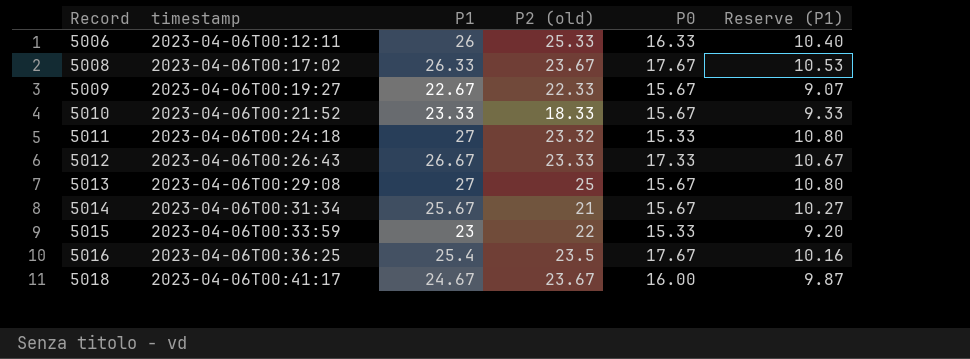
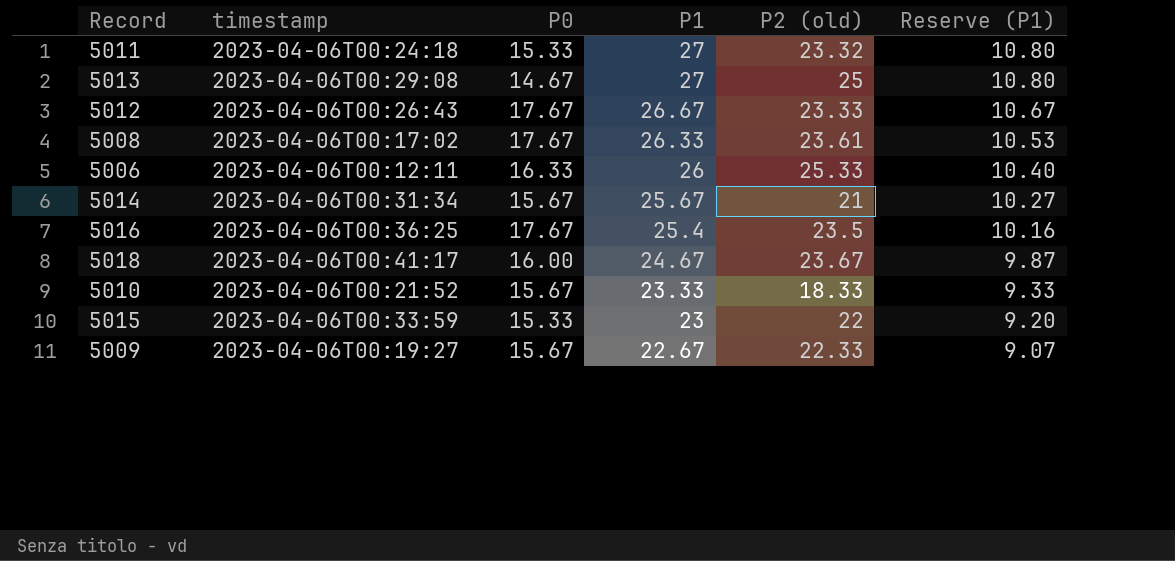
row order: Record ascending -> P1 descending
column P0 | position: 5 -> 3
5013 | P0: 15.67 -> 14.67
5012 | P0: 17.33 -> 17.67
5008 | P2 (old): 23.67 -> 23.61

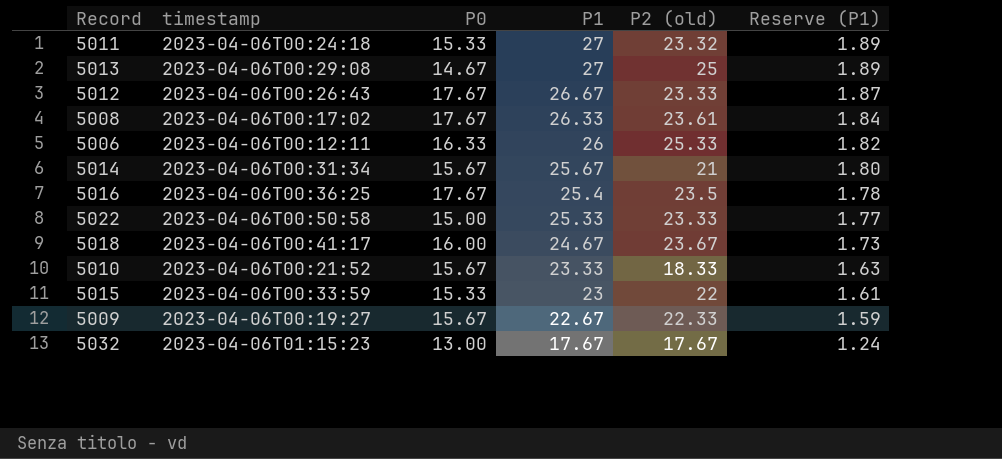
column Reserve (P1) | formula: [P1] * 0.4 -> [P1] * 0.07
row 5022: none -> 2023-04-06T00:50:58 | 15.00 | 25.33 | 23.33 | 1.77
row 5032: none -> 2023-04-06T01:15:23 | 13.00 | 17.67 | 17.67 | 1.24

